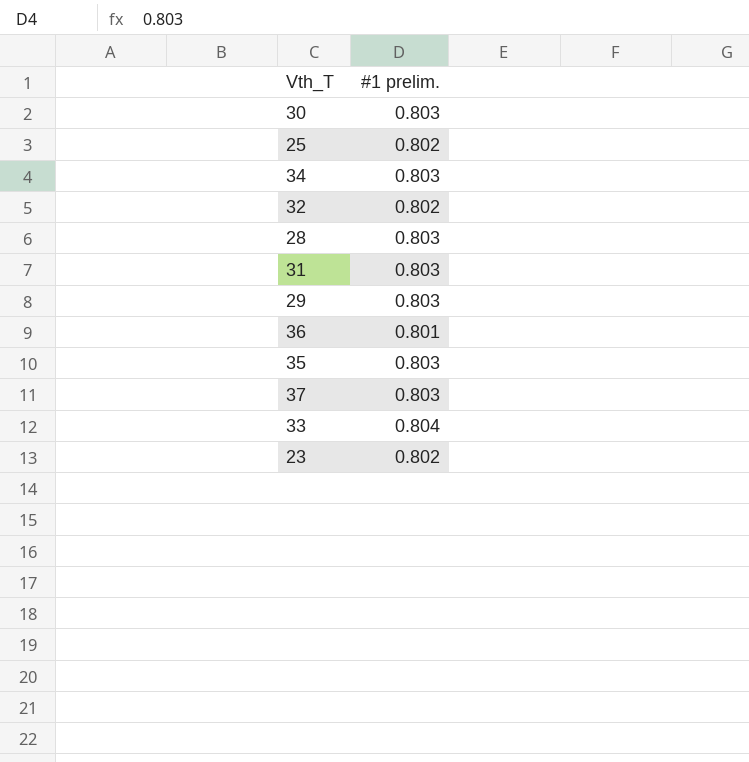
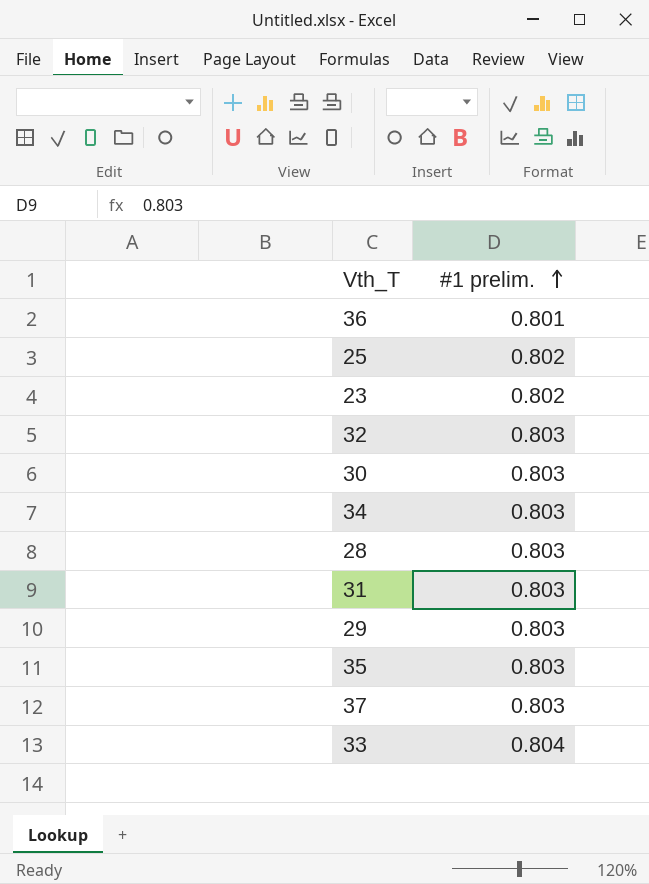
row order: none -> #1 prelim. ascending
32 | #1 prelim.: 0.802 -> 0.803

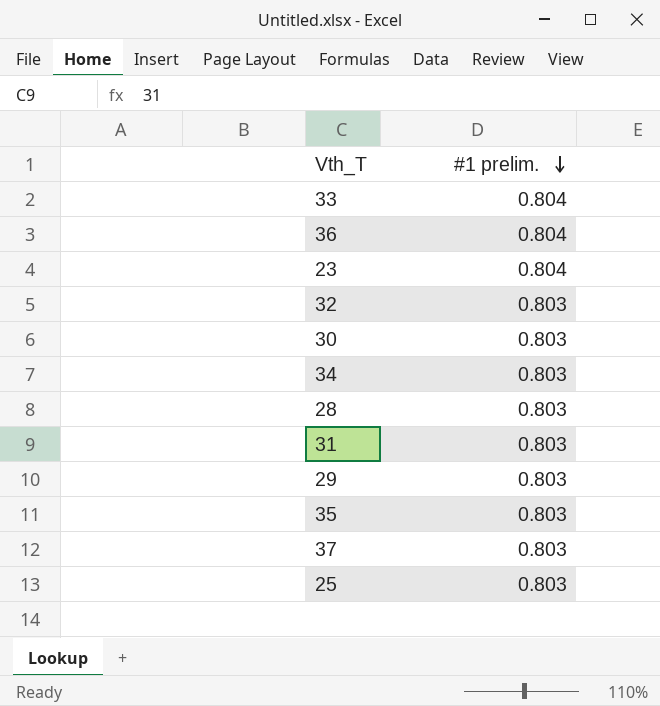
row order: #1 prelim. ascending -> #1 prelim. descending
36 | #1 prelim.: 0.801 -> 0.804
23 | #1 prelim.: 0.802 -> 0.804
25 | #1 prelim.: 0.802 -> 0.803

